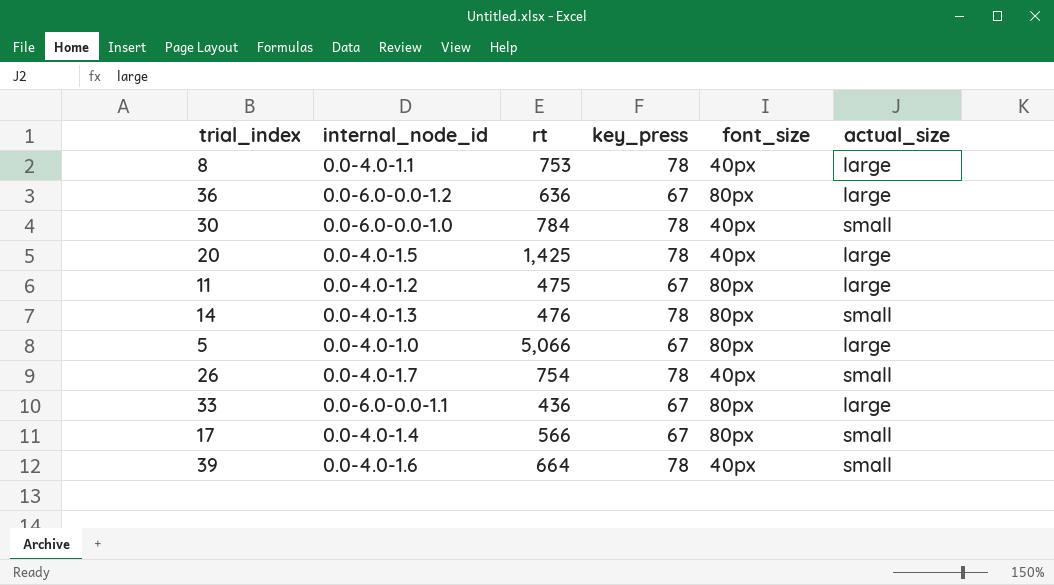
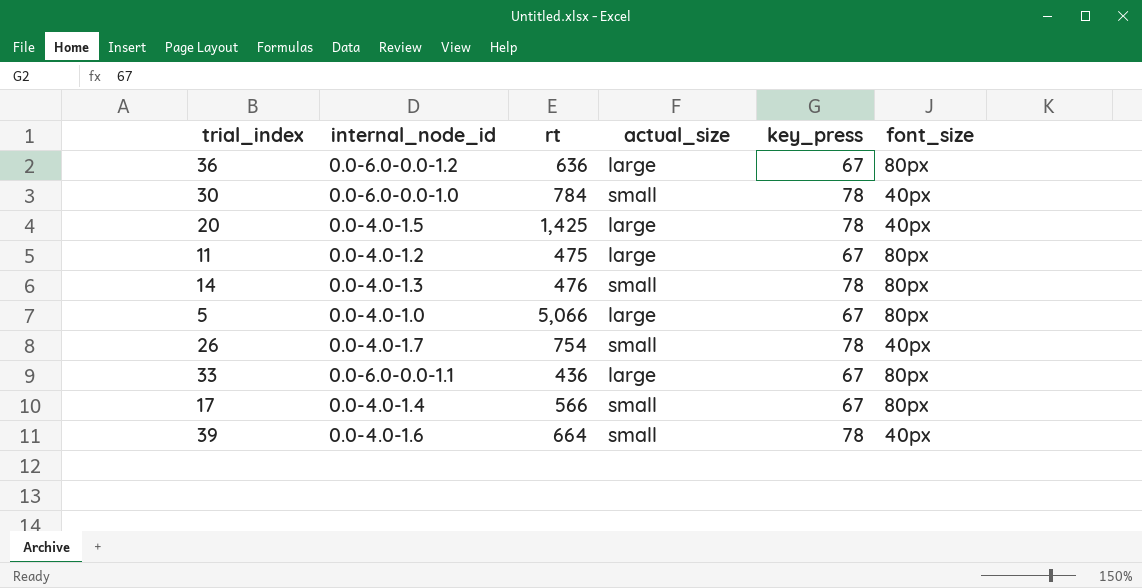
column actual_size | position: 6 -> 4
row 8: 0.0-4.0-1.1 | 753 | 78 | 40px | large -> none

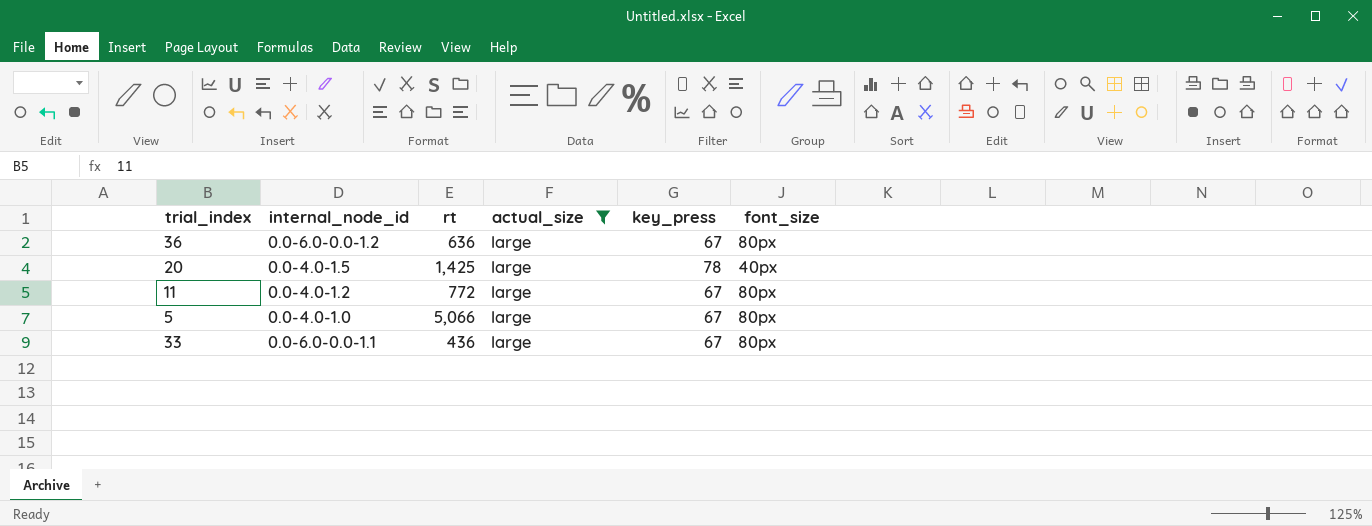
filter: none -> actual_size = large
11 | rt: 475 -> 772

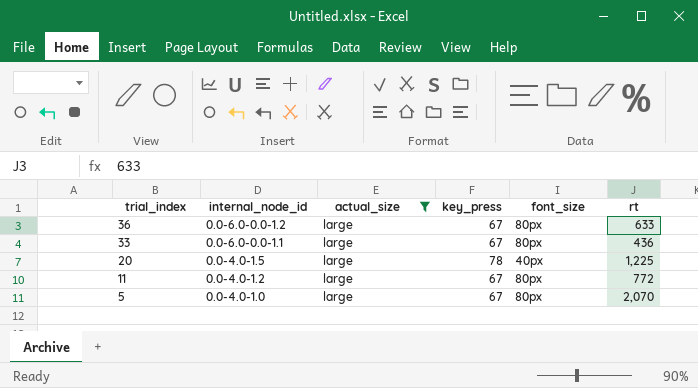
row order: none -> trial_index descending
column rt | position: 3 -> 6
36 | rt: 636 -> 633
20 | rt: 1,425 -> 1,225
5 | rt: 5,066 -> 2,070

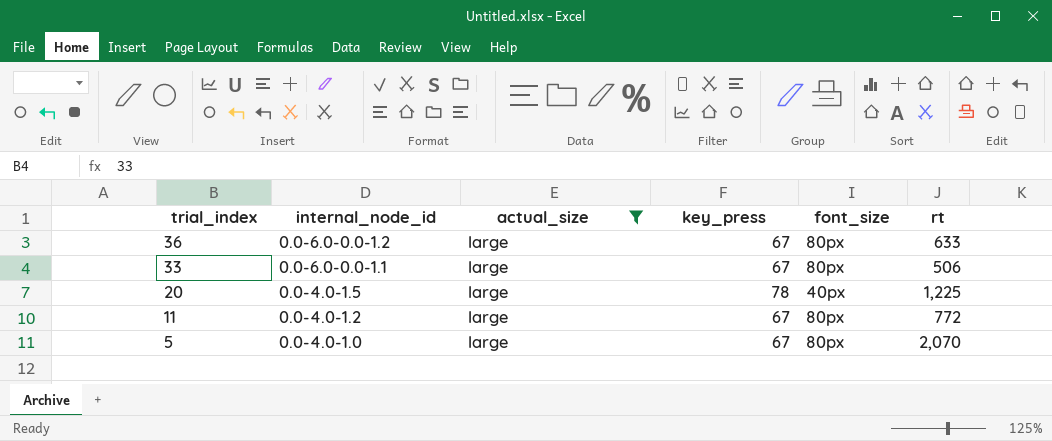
33 | rt: 436 -> 506

